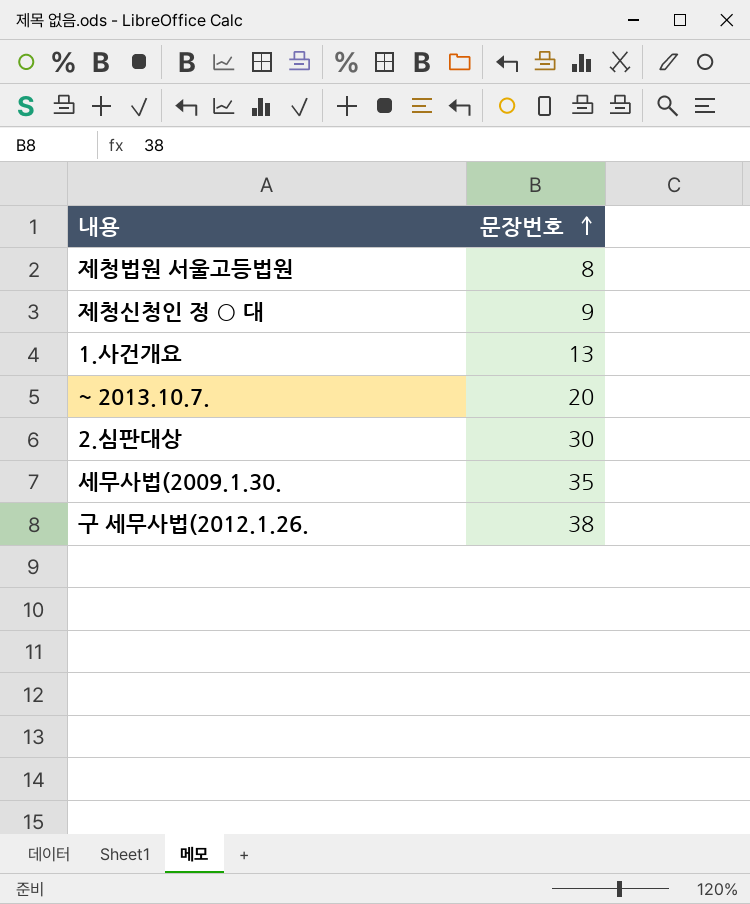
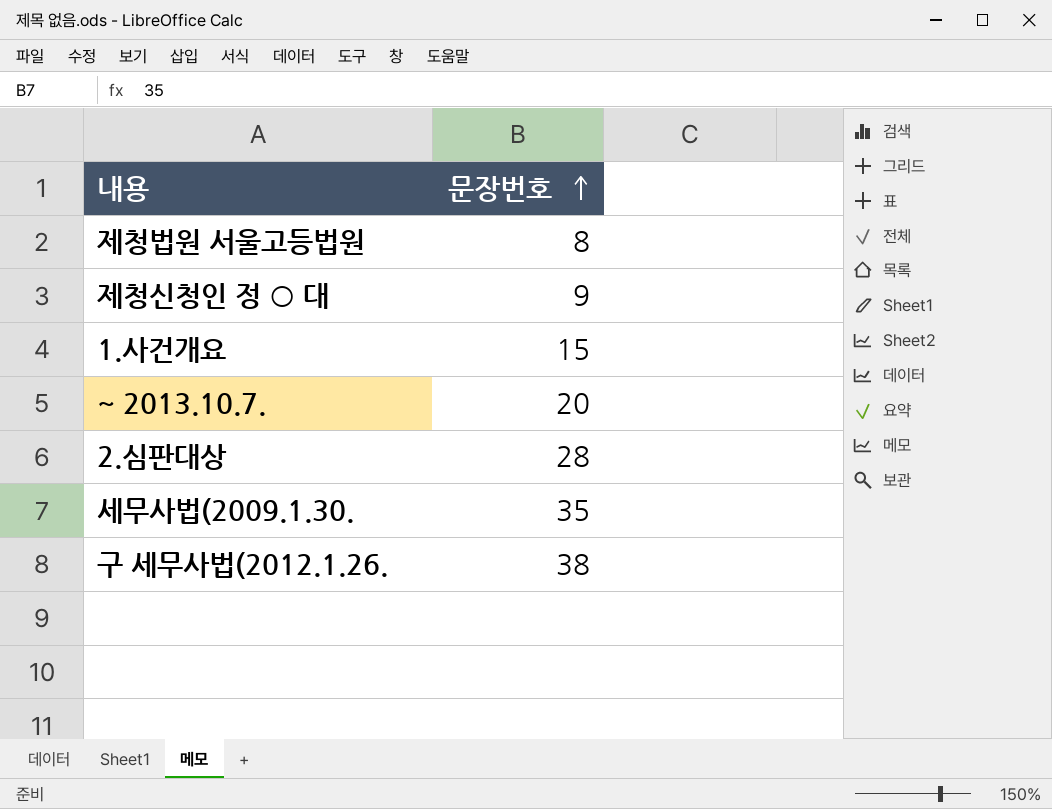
1.사건개요 | 문장번호: 13 -> 15
2.심판대상 | 문장번호: 30 -> 28

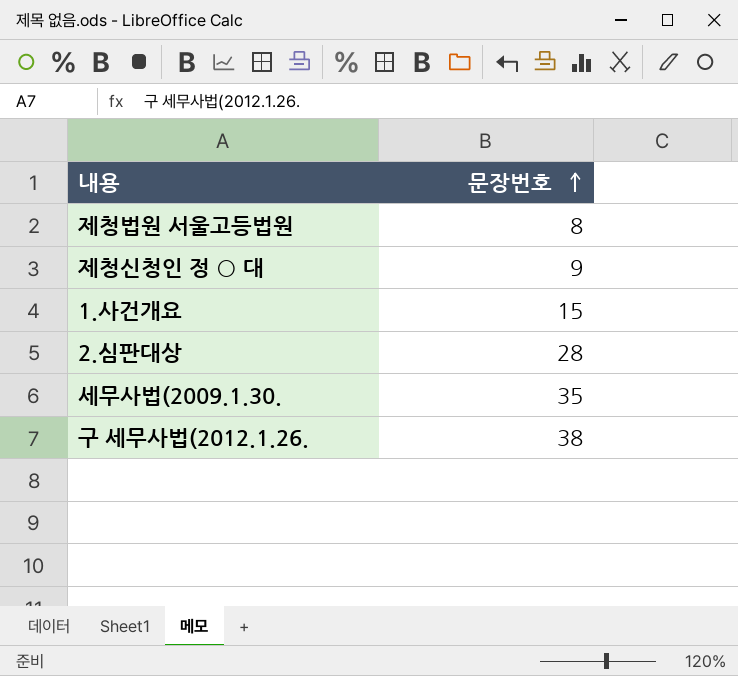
row ~ 2013.10.7.: 20 -> none

